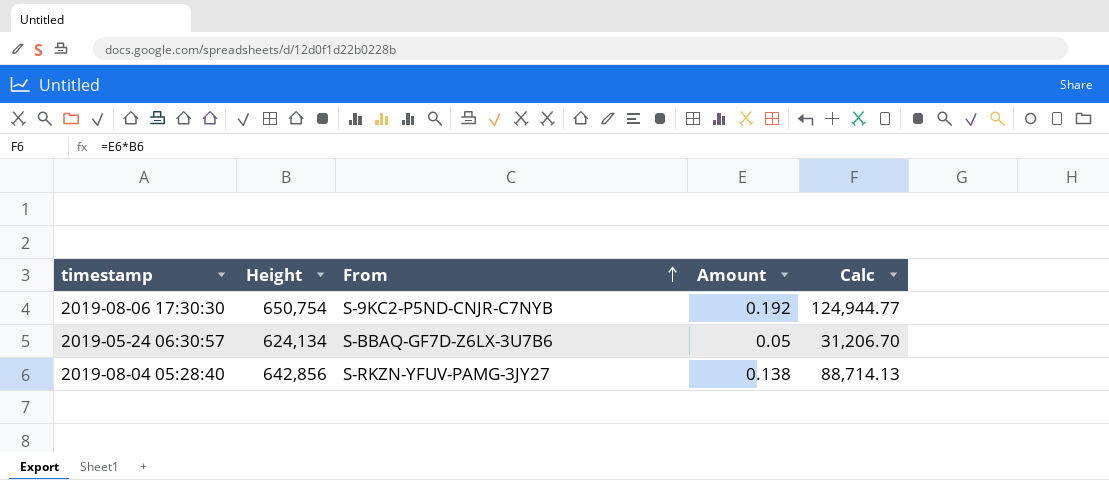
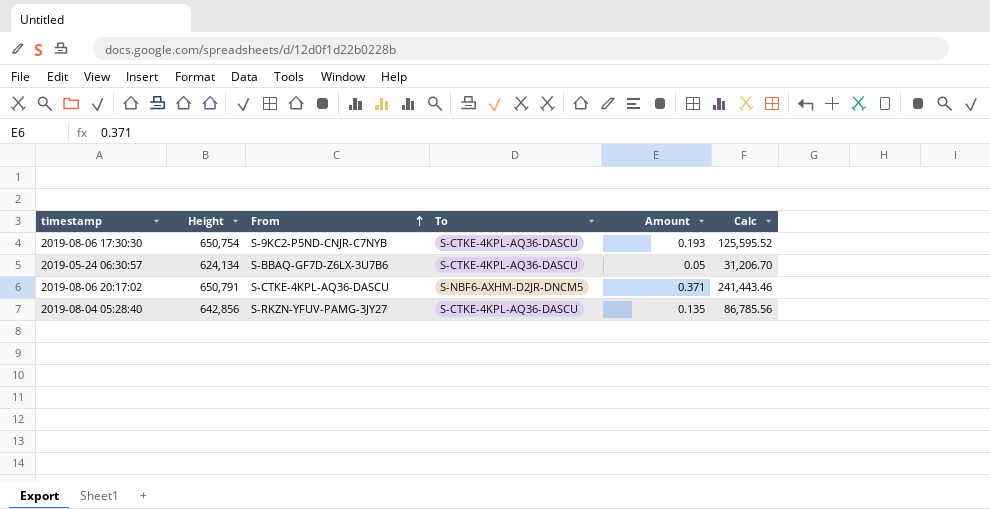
column To | position: none -> 4
2019-08-06 17:30:30 | Amount: 0.192 -> 0.193
2019-08-06 17:30:30 | Calc: 124,944.77 -> 125,595.52
row 2019-08-06 20:17:02: none -> 650,791 | S-CTKE-4KPL-AQ36-DASCU | S-NBF6-AXHM-D2JR-DNCM5 | 0.371 | 241,443.46
2019-08-04 05:28:40 | Amount: 0.138 -> 0.135
2019-08-04 05:28:40 | Calc: 88,714.13 -> 86,785.56

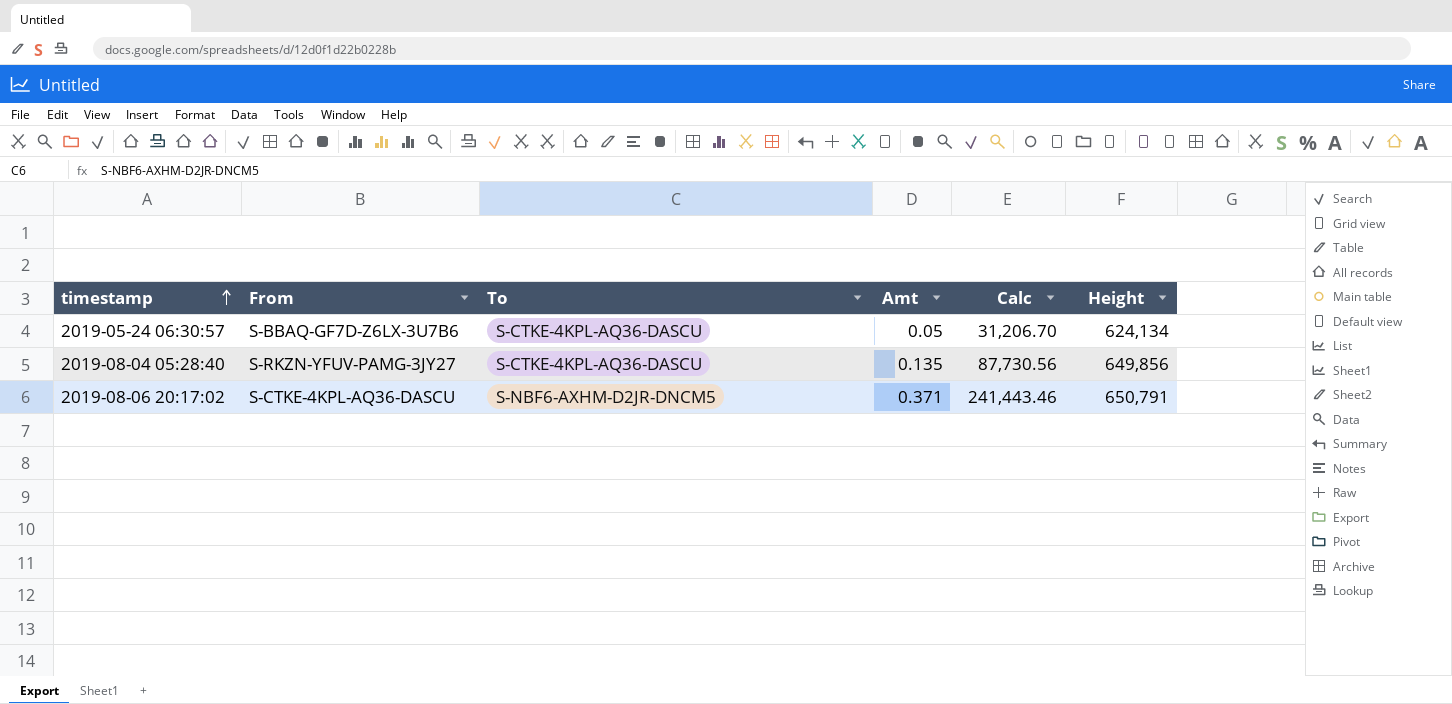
row order: From ascending -> timestamp ascending
column name: Amount -> Amt
column Height | position: 2 -> 6
row 2019-08-06 17:30:30: 650,754 | S-9KC2-P5ND-CNJR-C7NYB | S-CTKE-4KPL-AQ36-DASCU | 0.193 | 125,595.52 -> none
2019-08-04 05:28:40 | Calc: 86,785.56 -> 87,730.56
2019-08-04 05:28:40 | Height: 642,856 -> 649,856

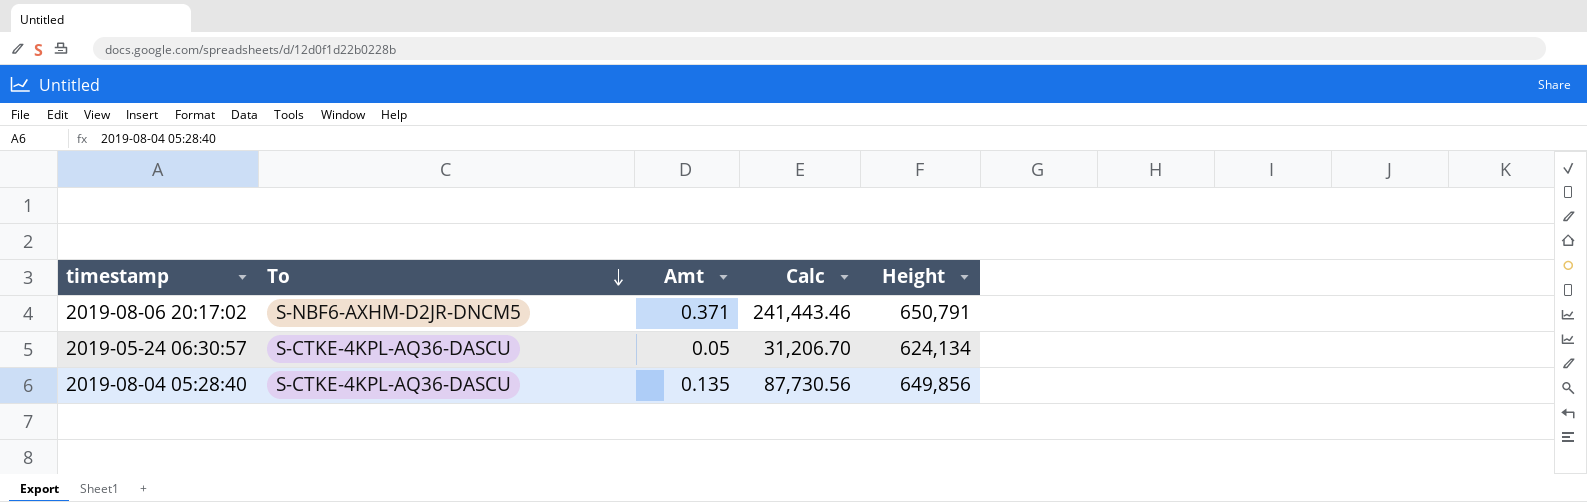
row order: timestamp ascending -> To descending
column From | position: 2 -> none

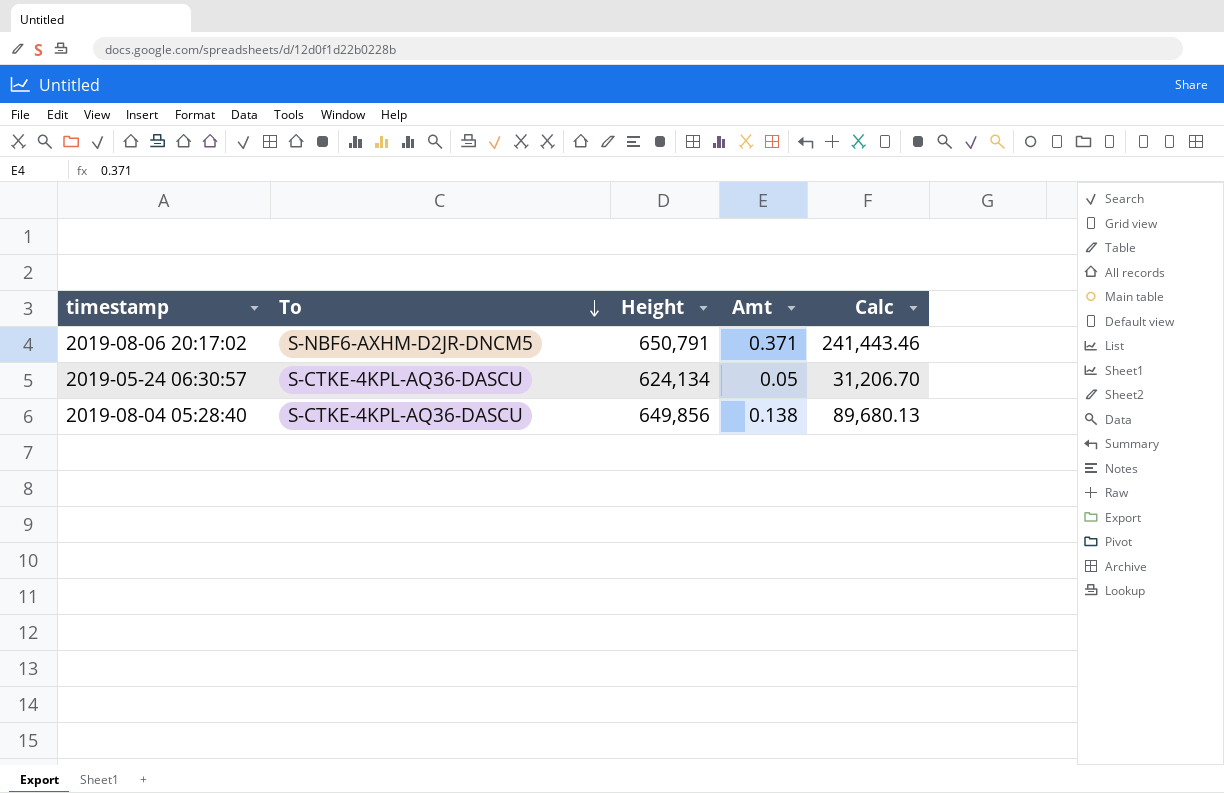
column Height | position: 5 -> 3
2019-08-04 05:28:40 | Amt: 0.135 -> 0.138
2019-08-04 05:28:40 | Calc: 87,730.56 -> 89,680.13

